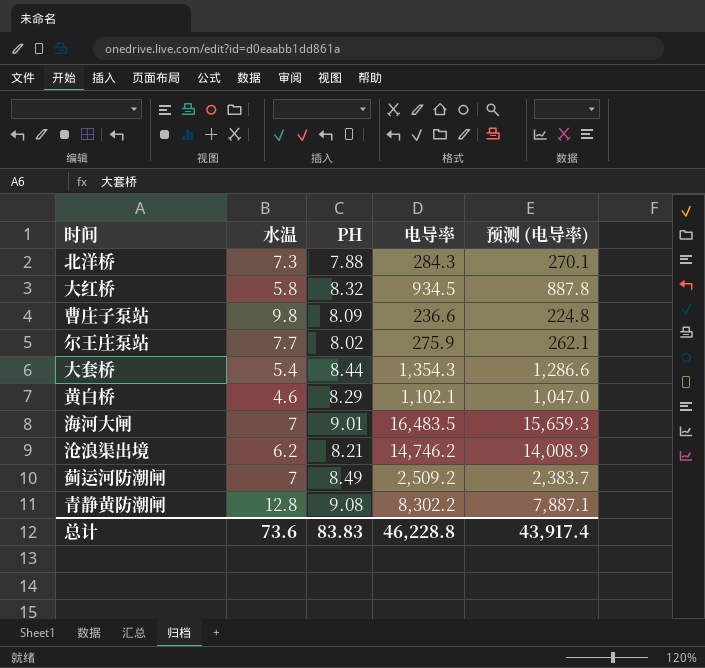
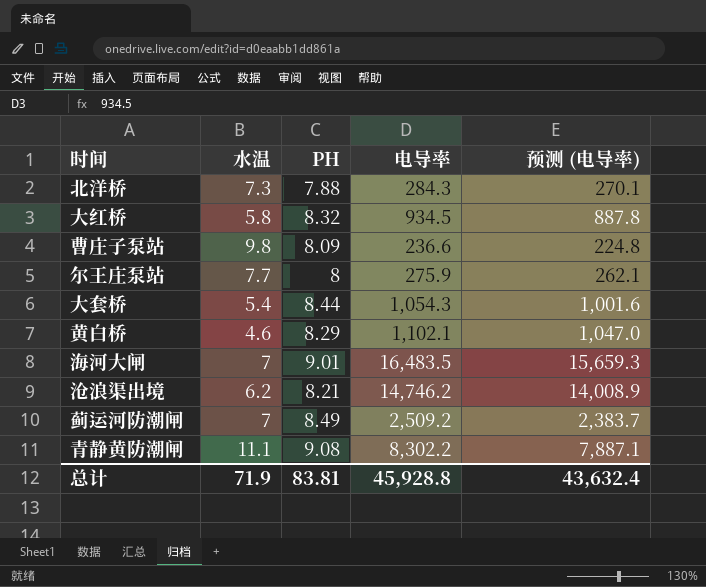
尔王庄泵站 | PH: 8.02 -> 8
大套桥 | 电导率: 1,354.3 -> 1,054.3
大套桥 | 预测 (电导率): 1,286.6 -> 1,001.6
青静黄防潮闸 | 水温: 12.8 -> 11.1
总计 | 水温: 73.6 -> 71.9
总计 | PH: 83.83 -> 83.81
总计 | 电导率: 46,228.8 -> 45,928.8
总计 | 预测 (电导率): 43,917.4 -> 43,632.4

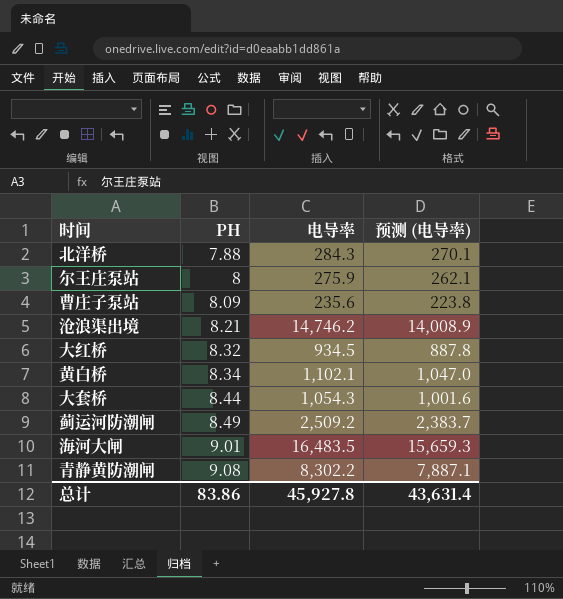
row order: none -> PH ascending
column 水温 | position: 2 -> none
曹庄子泵站 | 电导率: 236.6 -> 235.6
曹庄子泵站 | 预测 (电导率): 224.8 -> 223.8
黄白桥 | PH: 8.29 -> 8.34
总计 | PH: 83.81 -> 83.86
总计 | 电导率: 45,928.8 -> 45,927.8
总计 | 预测 (电导率): 43,632.4 -> 43,631.4

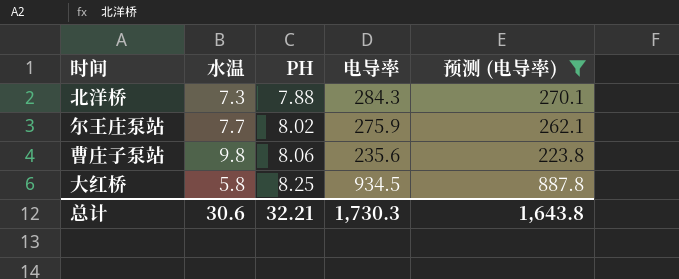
filter: none -> 预测 (电导率) <= 887.8
column 水温 | position: none -> 2
尔王庄泵站 | PH: 8 -> 8.02
曹庄子泵站 | PH: 8.09 -> 8.06
大红桥 | PH: 8.32 -> 8.25
总计 | PH: 83.86 -> 32.21
总计 | 电导率: 45,927.8 -> 1,730.3
总计 | 预测 (电导率): 43,631.4 -> 1,643.8

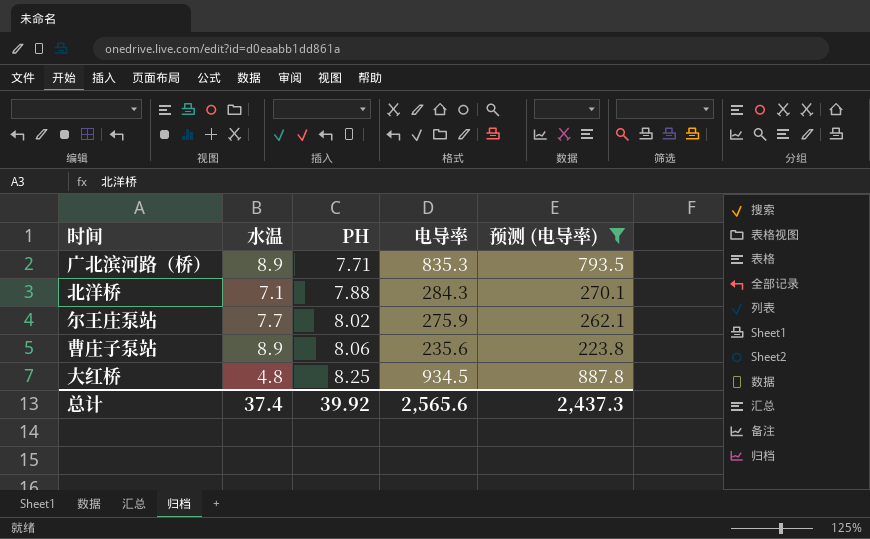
row 广北滨河路（桥）: none -> 8.9 | 7.71 | 835.3 | 793.5
北洋桥 | 水温: 7.3 -> 7.1
曹庄子泵站 | 水温: 9.8 -> 8.9
大红桥 | 水温: 5.8 -> 4.8
总计 | 水温: 30.6 -> 37.4
总计 | PH: 32.21 -> 39.92
总计 | 电导率: 1,730.3 -> 2,565.6
总计 | 预测 (电导率): 1,643.8 -> 2,437.3

